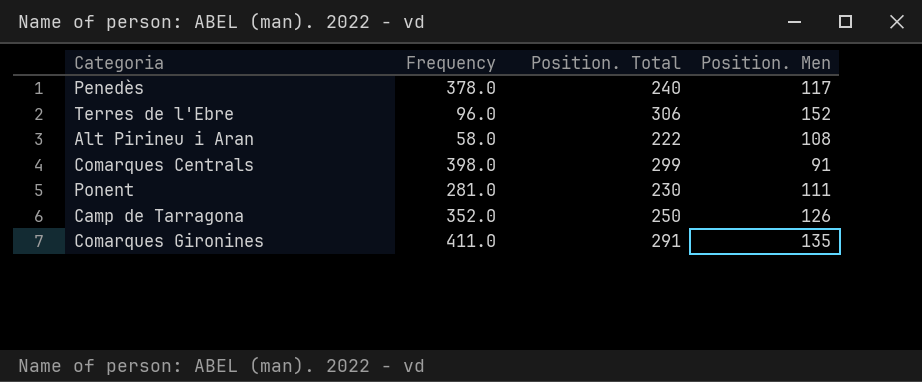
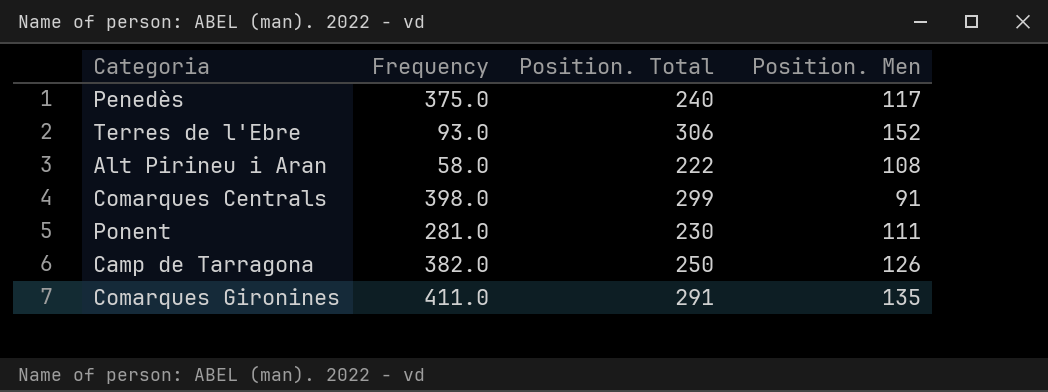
Penedès | Frequency: 378.0 -> 375.0
Terres de l'Ebre | Frequency: 96.0 -> 93.0
Camp de Tarragona | Frequency: 352.0 -> 382.0

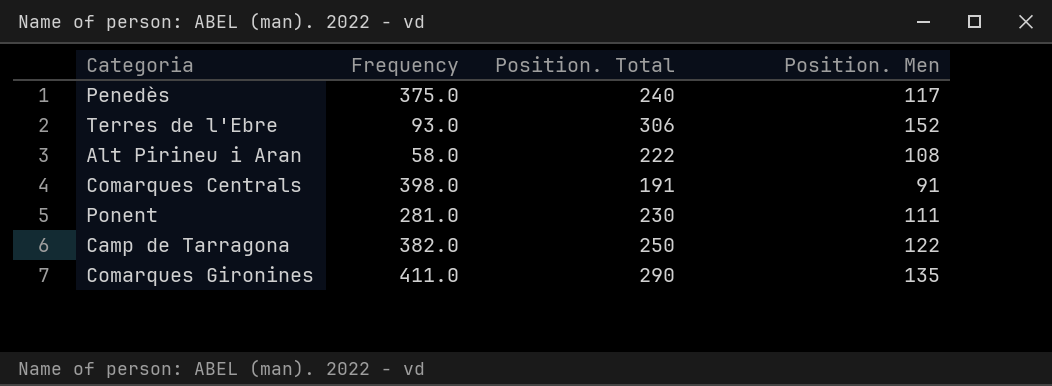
Comarques Centrals | Position. Total: 299 -> 191
Camp de Tarragona | Position. Men: 126 -> 122
Comarques Gironines | Position. Total: 291 -> 290

